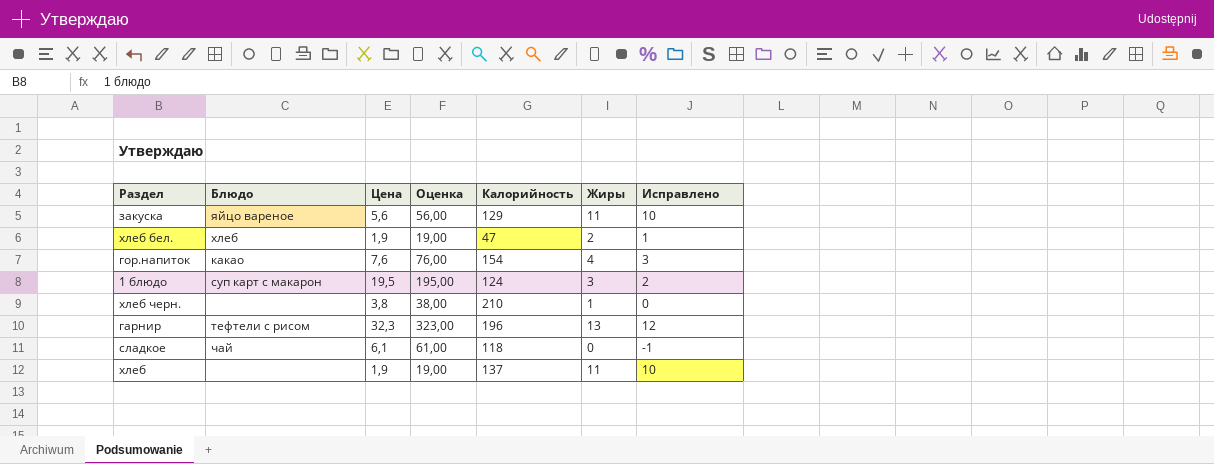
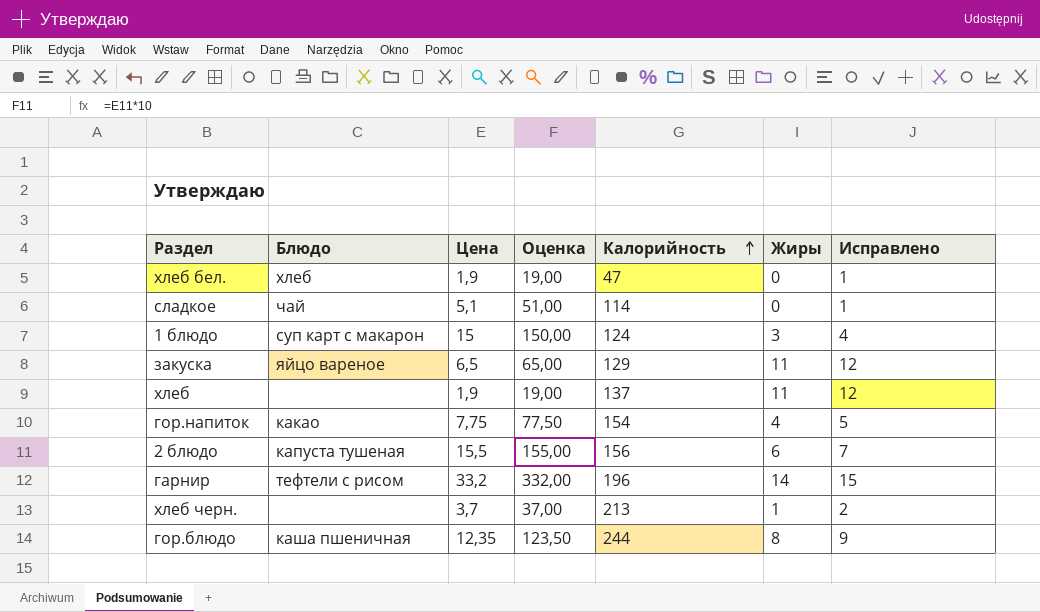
row order: none -> Калорийность ascending
column Исправлено | formula: [Жиры] - 1 -> [Жиры] + 1
хлеб бел. | Жиры: 2 -> 0
сладкое | Цена: 6,1 -> 5,1
сладкое | Оценка: 61,00 -> 51,00
сладкое | Калорийность: 118 -> 114
1 блюдо | Цена: 19,5 -> 15
1 блюдо | Оценка: 195,00 -> 150,00
закуска | Цена: 5,6 -> 6,5
закуска | Оценка: 56,00 -> 65,00
гор.напиток | Цена: 7,6 -> 7,75
гор.напиток | Оценка: 76,00 -> 77,50
row 2 блюдо: none -> капуста тушеная | 15,5 | 155,00 | 156 | 6 | 7
гарнир | Цена: 32,3 -> 33,2
гарнир | Оценка: 323,00 -> 332,00
гарнир | Жиры: 13 -> 14
хлеб черн. | Цена: 3,8 -> 3,7
хлеб черн. | Оценка: 38,00 -> 37,00
хлеб черн. | Калорийность: 210 -> 213
row гор.блюдо: none -> каша пшеничная | 12,35 | 123,50 | 244 | 8 | 9

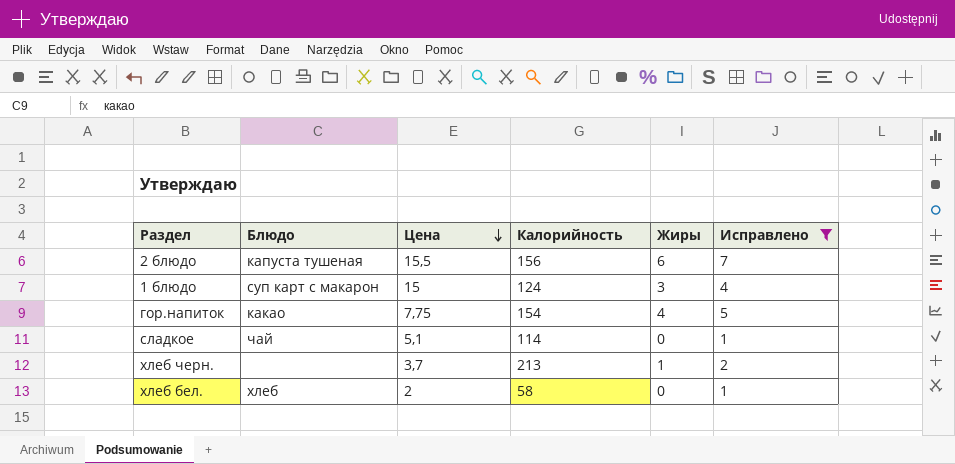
filter: none -> Исправлено <= 7
row order: Калорийность ascending -> Цена descending
column Оценка | formula: [Цена] * 10 -> none
хлеб бел. | Цена: 1,9 -> 2
хлеб бел. | Калорийность: 47 -> 58

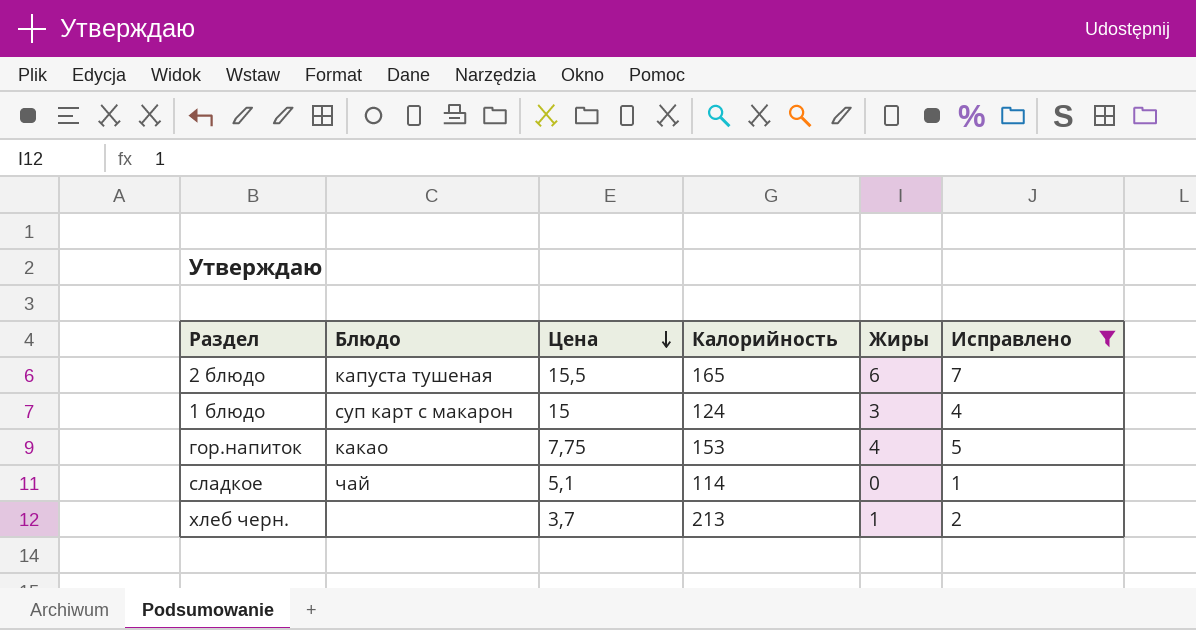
row хлеб бел.: хлеб | 2 | 58 | 0 | 1 -> none
2 блюдо | Калорийность: 156 -> 165
гор.напиток | Калорийность: 154 -> 153

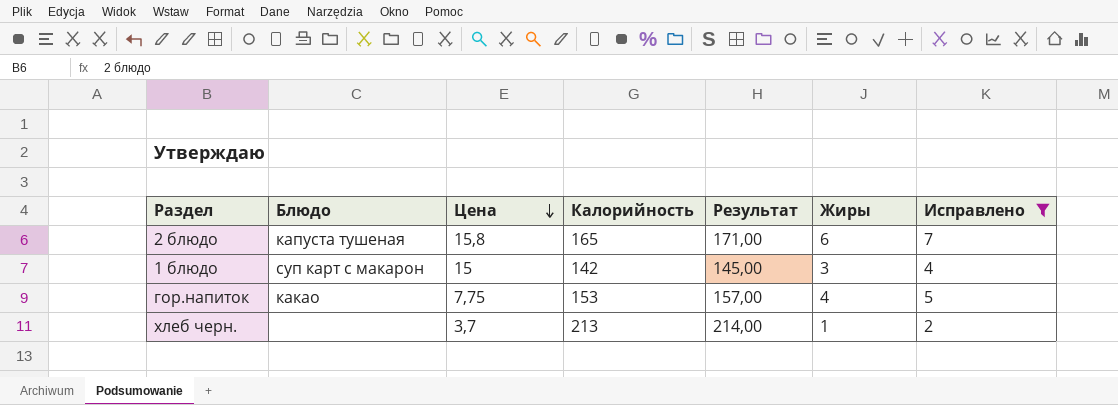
column Результат | formula: none -> [Калорийность] + [Жиры]
row сладкое: чай | 5,1 | 114 | 0 | 1 -> none
2 блюдо | Цена: 15,5 -> 15,8
1 блюдо | Калорийность: 124 -> 142

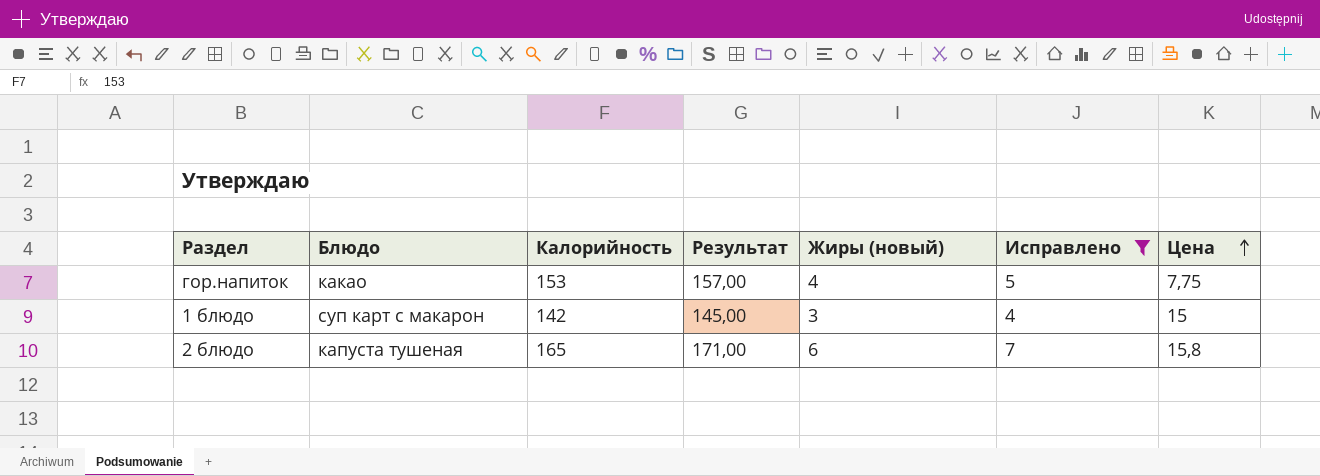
row order: Цена descending -> Цена ascending
column name: Жиры -> Жиры (новый)
column Цена | position: 3 -> 7
row хлеб черн.: none | 3,7 | 213 | 214,00 | 1 | 2 -> none

